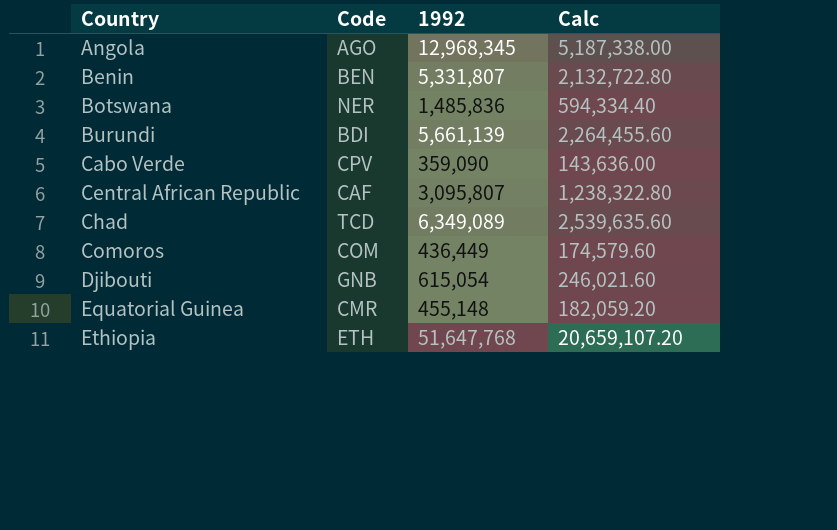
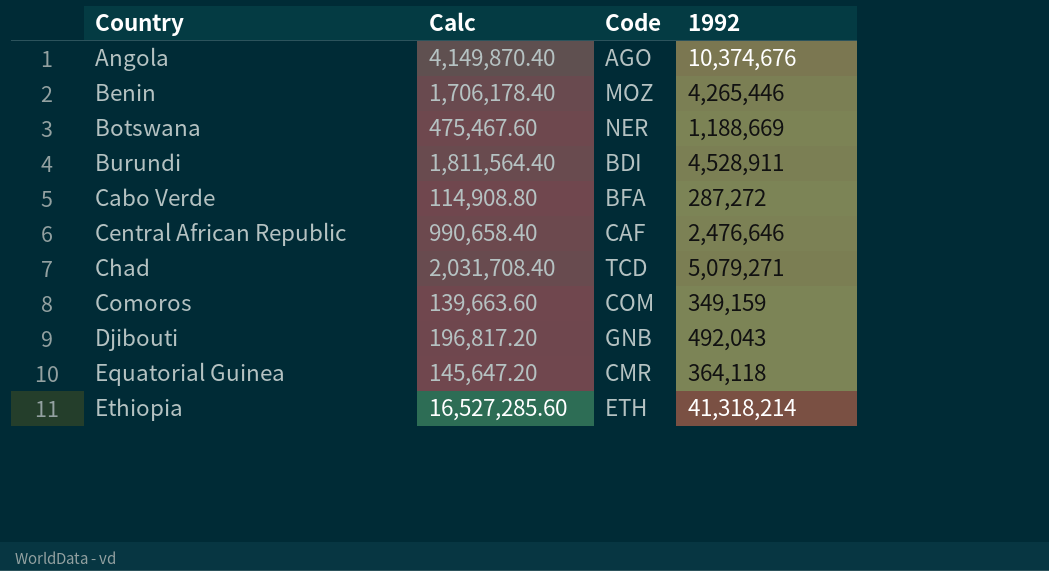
column Calc | position: 4 -> 2
Angola | Calc: 5,187,338.00 -> 4,149,870.40
Angola | 1992: 12,968,345 -> 10,374,676
Benin | Calc: 2,132,722.80 -> 1,706,178.40
Benin | Code: BEN -> MOZ
Benin | 1992: 5,331,807 -> 4,265,446
Botswana | Calc: 594,334.40 -> 475,467.60
Botswana | 1992: 1,485,836 -> 1,188,669
Burundi | Calc: 2,264,455.60 -> 1,811,564.40
Burundi | 1992: 5,661,139 -> 4,528,911
Cabo Verde | Calc: 143,636.00 -> 114,908.80
Cabo Verde | Code: CPV -> BFA
Cabo Verde | 1992: 359,090 -> 287,272
Central African Republic | Calc: 1,238,322.80 -> 990,658.40
Central African Republic | 1992: 3,095,807 -> 2,476,646
Chad | Calc: 2,539,635.60 -> 2,031,708.40
Chad | 1992: 6,349,089 -> 5,079,271
Comoros | Calc: 174,579.60 -> 139,663.60
Comoros | 1992: 436,449 -> 349,159
Djibouti | Calc: 246,021.60 -> 196,817.20
Djibouti | 1992: 615,054 -> 492,043
Equatorial Guinea | Calc: 182,059.20 -> 145,647.20
Equatorial Guinea | 1992: 455,148 -> 364,118
Ethiopia | Calc: 20,659,107.20 -> 16,527,285.60
Ethiopia | 1992: 51,647,768 -> 41,318,214

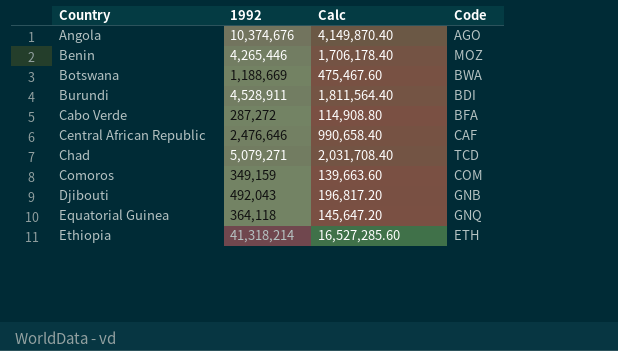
column 1992 | position: 4 -> 2
Botswana | Code: NER -> BWA
Equatorial Guinea | Code: CMR -> GNQ

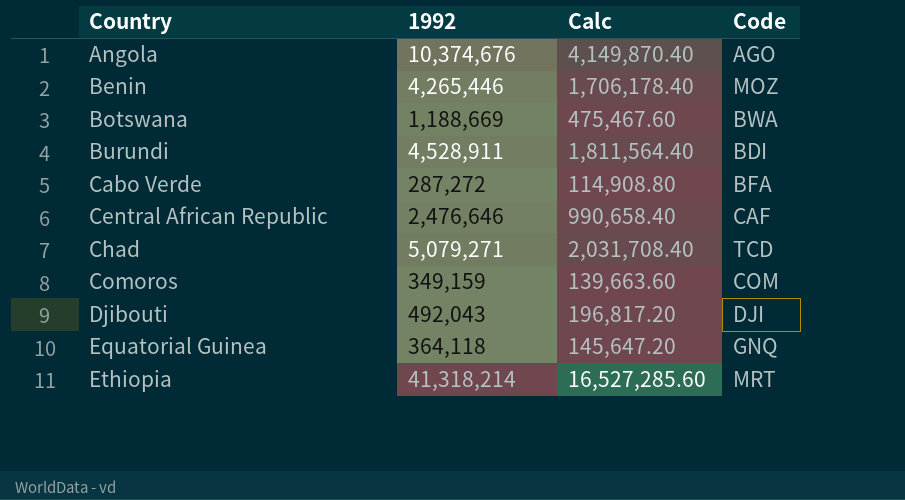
Djibouti | Code: GNB -> DJI
Ethiopia | Code: ETH -> MRT

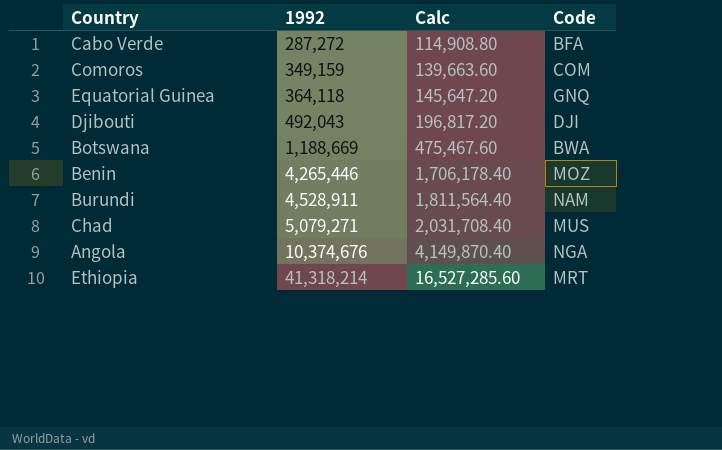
row order: Country ascending -> 1992 ascending
row Central African Republic: 2,476,646 | 990,658.40 | CAF -> none
Burundi | Code: BDI -> NAM
Chad | Code: TCD -> MUS
Angola | Code: AGO -> NGA

